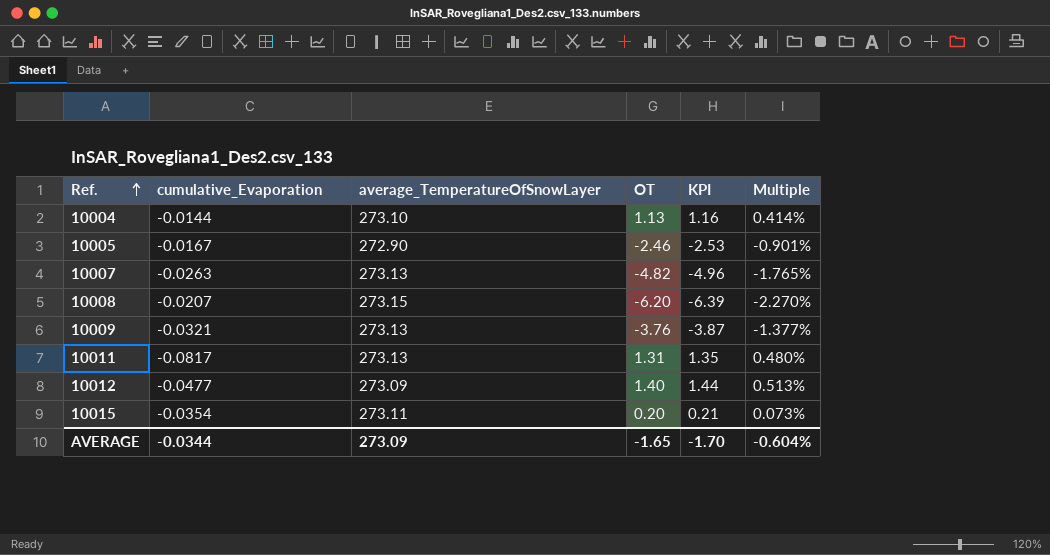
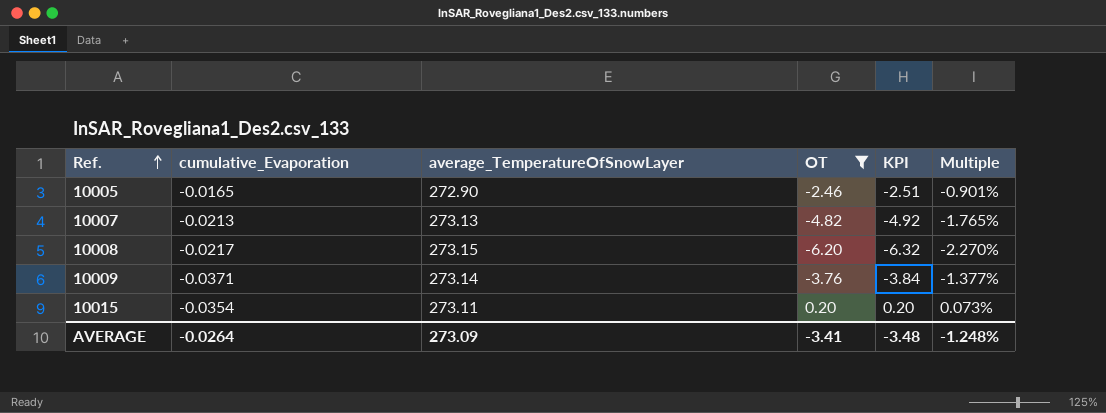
filter: none -> OT <= 0.20
column KPI | formula: [OT] * 1.03 -> [OT] * 1.02
10005 | cumulative_Evaporation: -0.0167 -> -0.0165
10007 | cumulative_Evaporation: -0.0263 -> -0.0213
10008 | cumulative_Evaporation: -0.0207 -> -0.0217
10009 | cumulative_Evaporation: -0.0321 -> -0.0371
10009 | average_TemperatureOfSnowLayer: 273.13 -> 273.14
AVERAGE | cumulative_Evaporation: -0.0344 -> -0.0264
AVERAGE | OT: -1.65 -> -3.41
AVERAGE | KPI: -1.70 -> -3.48
AVERAGE | Multiple: -0.604% -> -1.248%

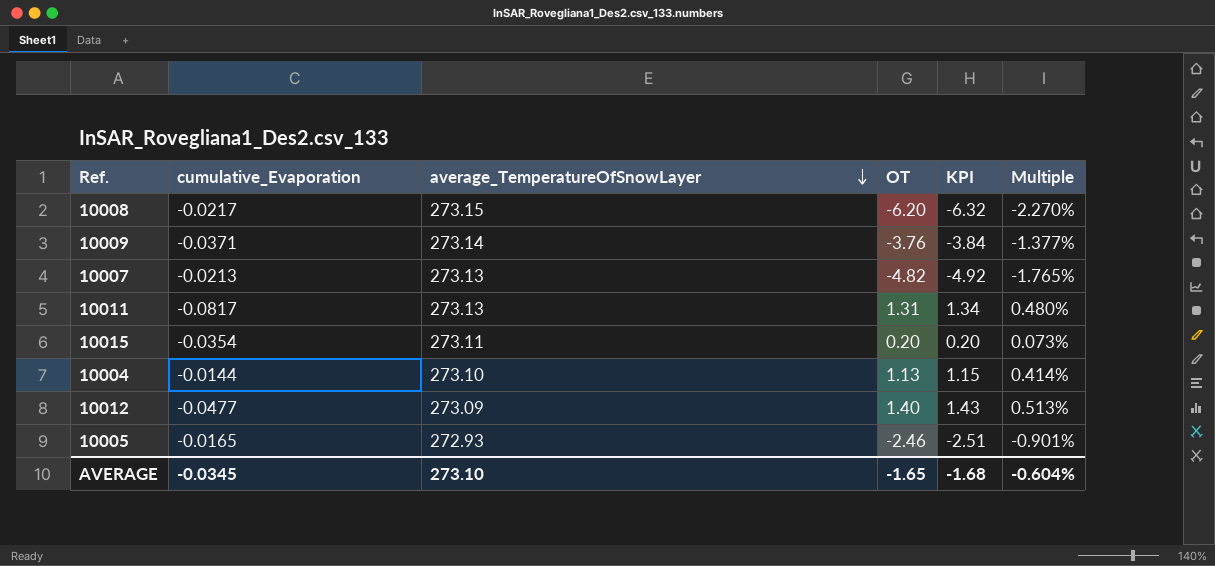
filter: OT <= 0.20 -> none
row order: Ref. ascending -> average_TemperatureOfSnowLayer descending
10005 | average_TemperatureOfSnowLayer: 272.90 -> 272.93
AVERAGE | cumulative_Evaporation: -0.0264 -> -0.0345
AVERAGE | average_TemperatureOfSnowLayer: 273.09 -> 273.10
AVERAGE | OT: -3.41 -> -1.65
AVERAGE | KPI: -3.48 -> -1.68
AVERAGE | Multiple: -1.248% -> -0.604%

